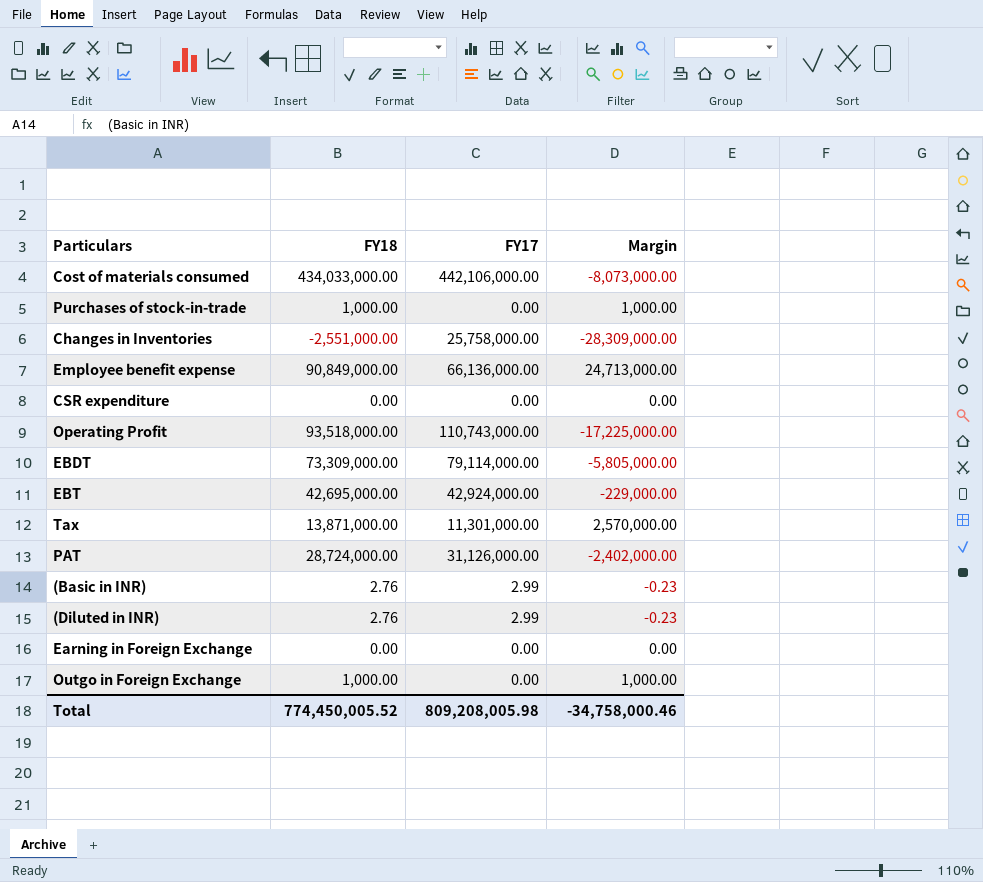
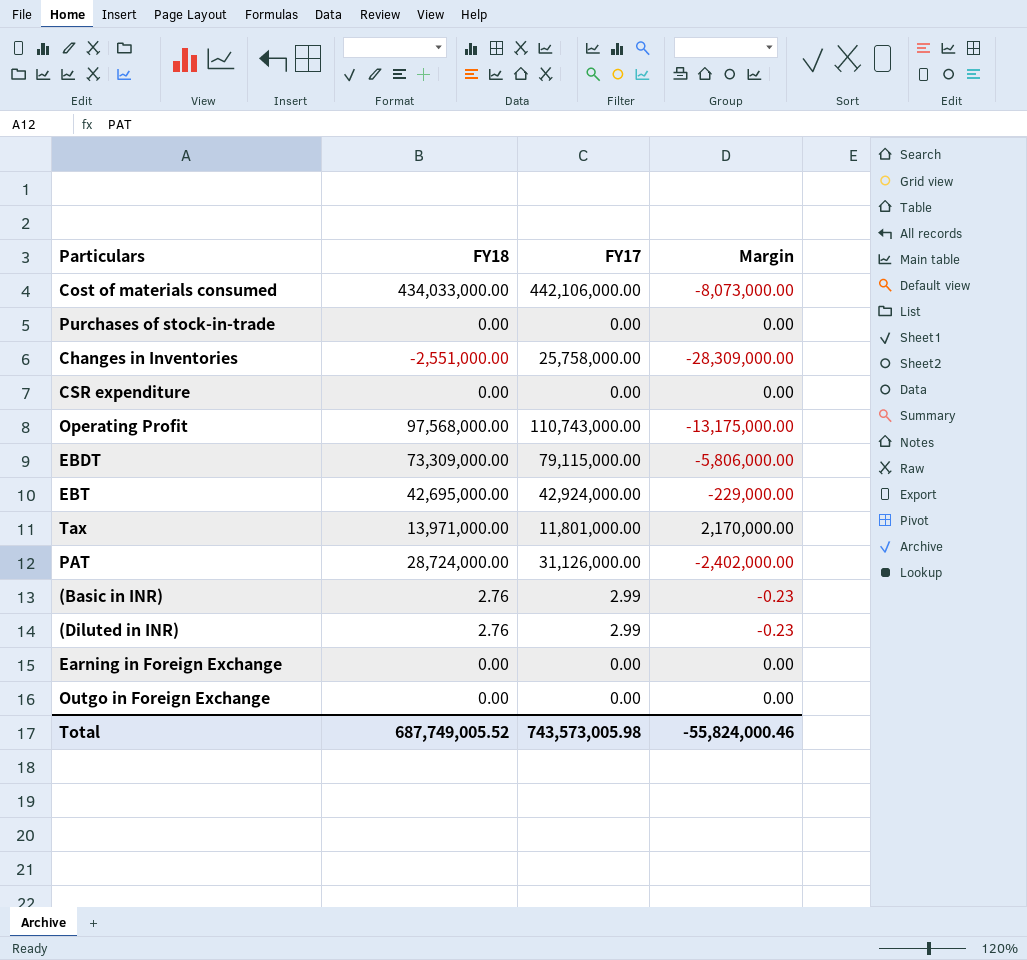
row Employee benefit expense: 90,849,000.00 | 66,136,000.00 | 24,713,000.00 -> none
Purchases of stock-in-trade | FY18: 1,000.00 -> 0.00
Purchases of stock-in-trade | Margin: 1,000.00 -> 0.00
Operating Profit | FY18: 93,518,000.00 -> 97,568,000.00
Operating Profit | Margin: -17,225,000.00 -> -13,175,000.00
EBDT | FY17: 79,114,000.00 -> 79,115,000.00
EBDT | Margin: -5,805,000.00 -> -5,806,000.00
Tax | FY18: 13,871,000.00 -> 13,971,000.00
Tax | FY17: 11,301,000.00 -> 11,801,000.00
Tax | Margin: 2,570,000.00 -> 2,170,000.00
Outgo in Foreign Exchange | FY18: 1,000.00 -> 0.00
Outgo in Foreign Exchange | Margin: 1,000.00 -> 0.00
Total | FY18: 774,450,005.52 -> 687,749,005.52
Total | FY17: 809,208,005.98 -> 743,573,005.98
Total | Margin: -34,758,000.46 -> -55,824,000.46

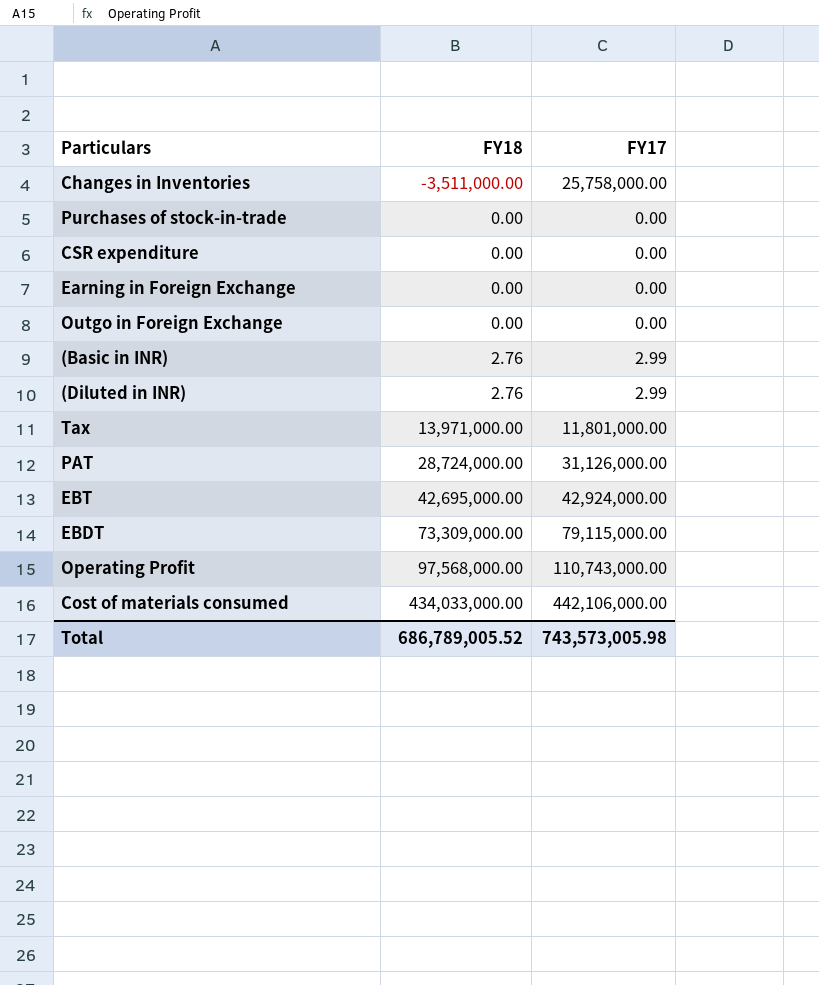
row order: none -> FY18 ascending
column Margin | formula: [FY18] - [FY17] -> none
Changes in Inventories | FY18: -2,551,000.00 -> -3,511,000.00
Total | FY18: 687,749,005.52 -> 686,789,005.52

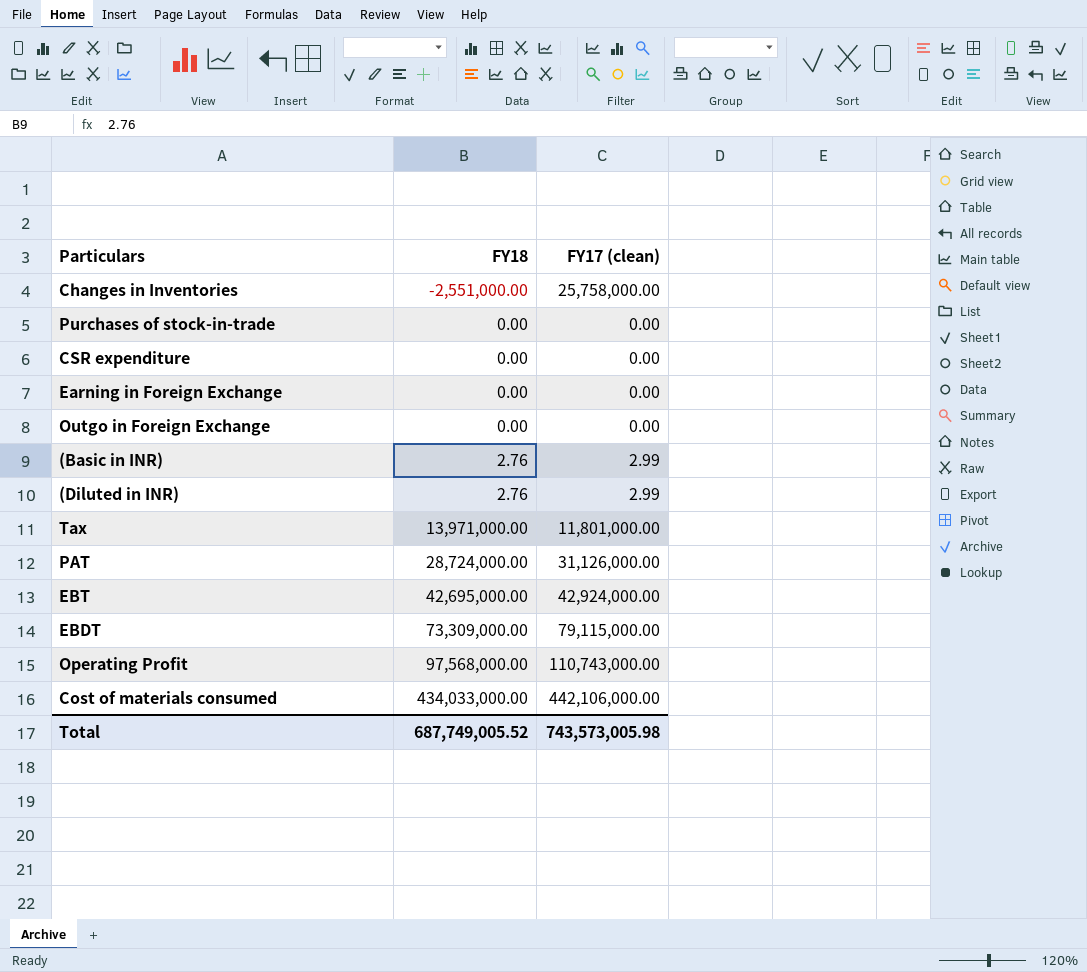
column name: FY17 -> FY17 (clean)
Changes in Inventories | FY18: -3,511,000.00 -> -2,551,000.00
Total | FY18: 686,789,005.52 -> 687,749,005.52

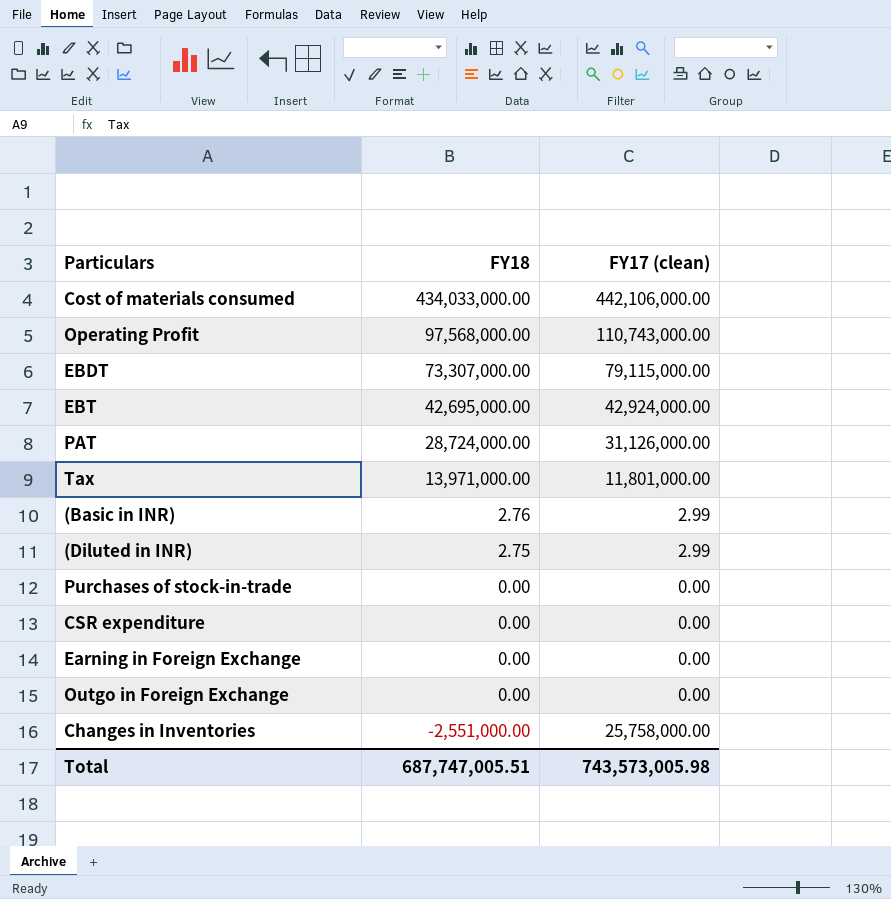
row order: FY18 ascending -> FY18 descending
EBDT | FY18: 73,309,000.00 -> 73,307,000.00
(Diluted in INR) | FY18: 2.76 -> 2.75
Total | FY18: 687,749,005.52 -> 687,747,005.51

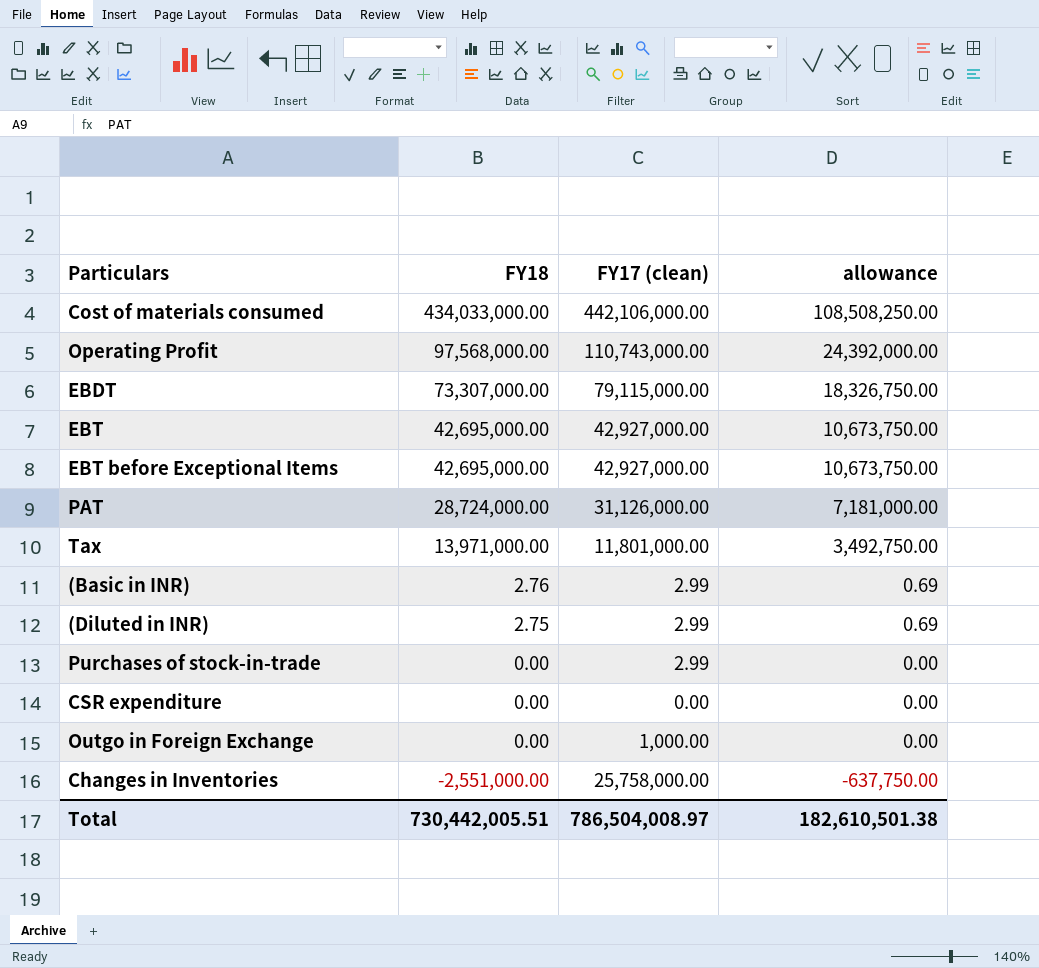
column allowance | formula: none -> [FY18] * 0.25
row Earning in Foreign Exchange: 0.00 | 0.00 -> none
EBT | FY17 (clean): 42,924,000.00 -> 42,927,000.00
row EBT before Exceptional Items: none -> 42,695,000.00 | 42,927,000.00 | 10,673,750.00
Purchases of stock-in-trade | FY17 (clean): 0.00 -> 2.99
Outgo in Foreign Exchange | FY17 (clean): 0.00 -> 1,000.00
Total | FY18: 687,747,005.51 -> 730,442,005.51
Total | FY17 (clean): 743,573,005.98 -> 786,504,008.97

